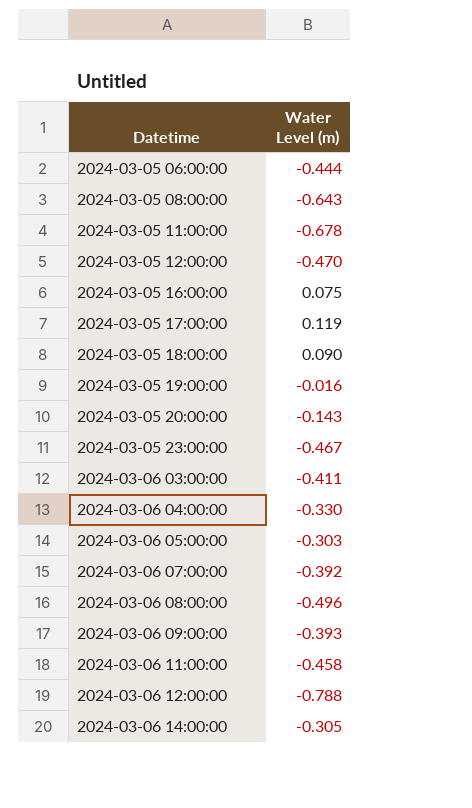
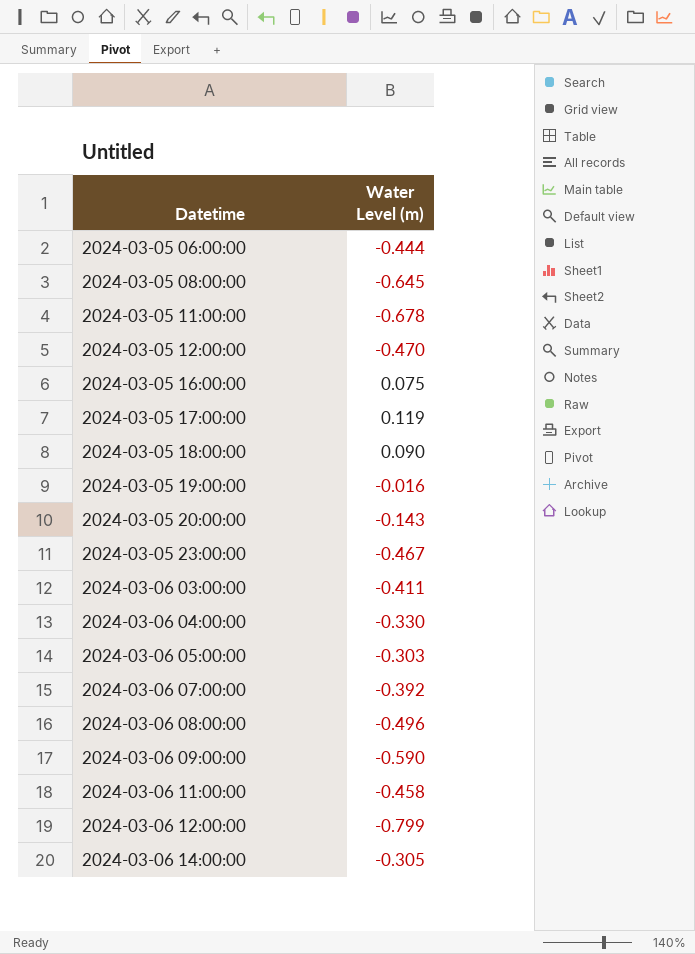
2024-03-05 08:00:00 | Water Level (m): -0.643 -> -0.645
2024-03-06 09:00:00 | Water Level (m): -0.393 -> -0.590
2024-03-06 12:00:00 | Water Level (m): -0.788 -> -0.799

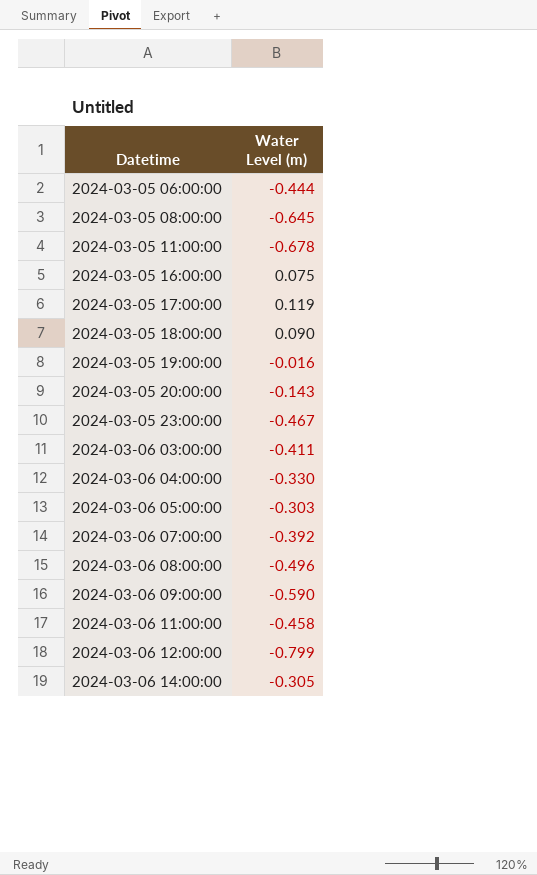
row 2024-03-05 12:00:00: -0.470 -> none

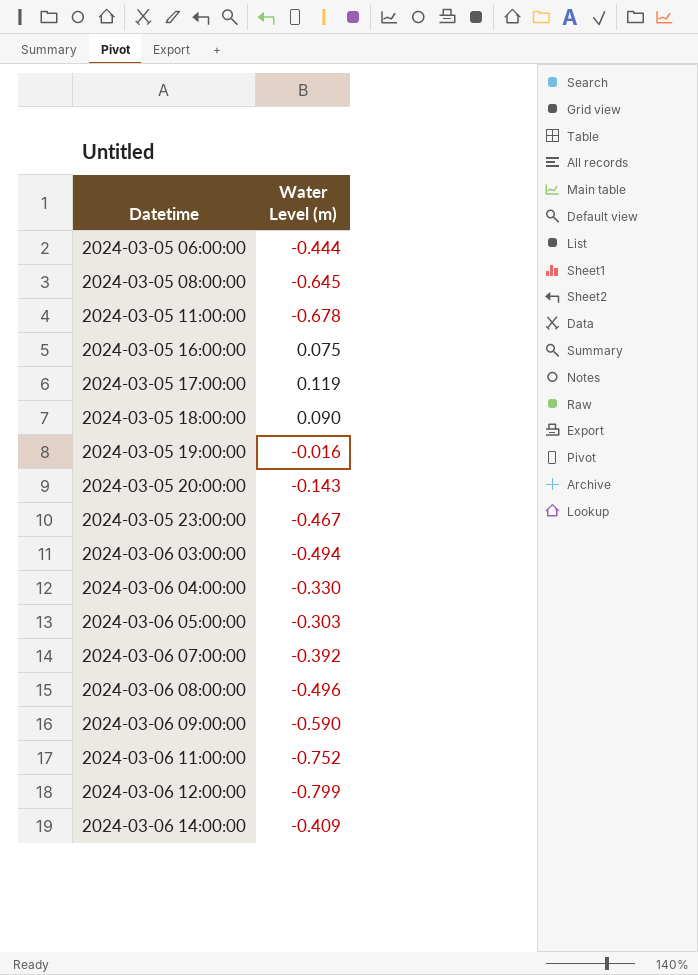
2024-03-06 03:00:00 | Water Level (m): -0.411 -> -0.494
2024-03-06 11:00:00 | Water Level (m): -0.458 -> -0.752
2024-03-06 14:00:00 | Water Level (m): -0.305 -> -0.409

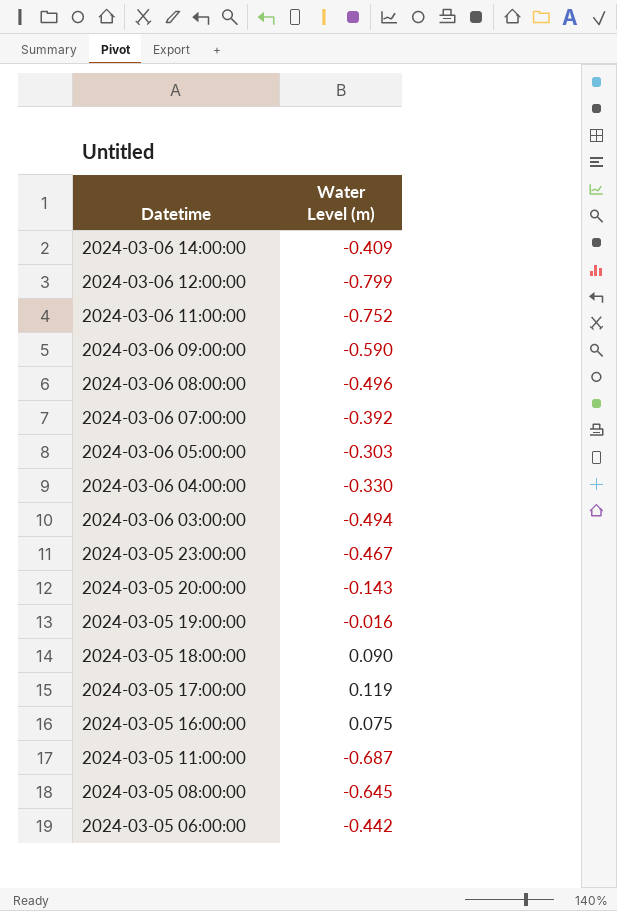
row order: Datetime ascending -> Datetime descending
2024-03-05 11:00:00 | Water Level (m): -0.678 -> -0.687
2024-03-05 06:00:00 | Water Level (m): -0.444 -> -0.442

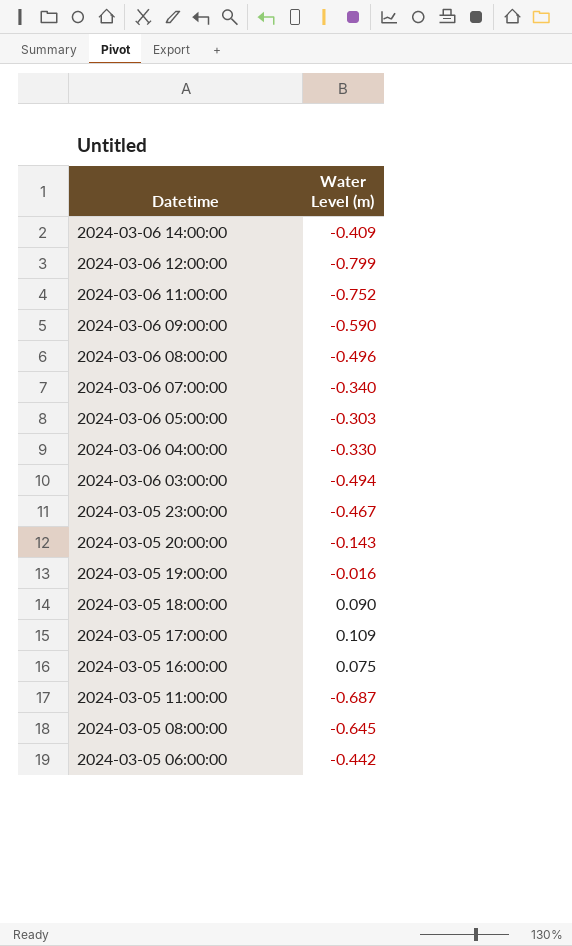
2024-03-06 07:00:00 | Water Level (m): -0.392 -> -0.340
2024-03-05 17:00:00 | Water Level (m): 0.119 -> 0.109

